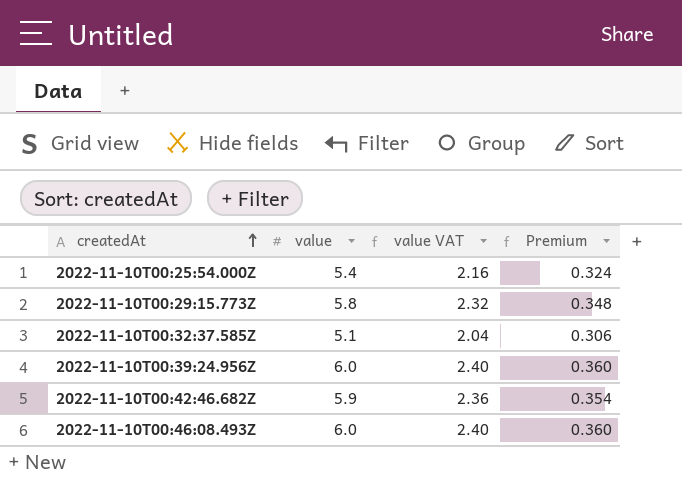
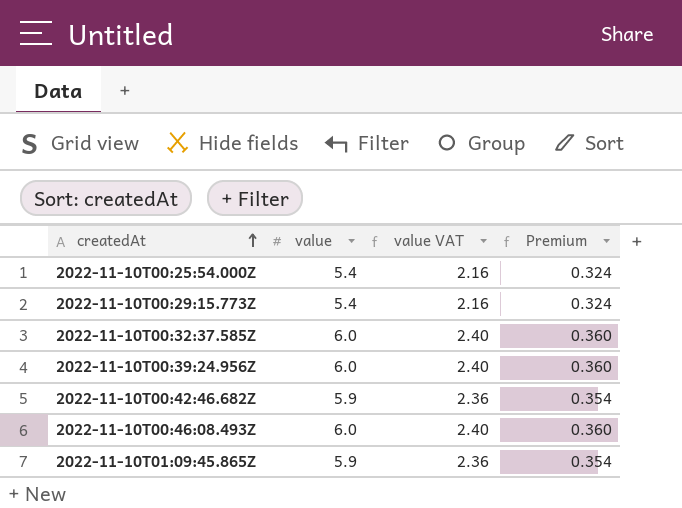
2022-11-10T00:29:15.773Z | value: 5.8 -> 5.4
2022-11-10T00:29:15.773Z | value VAT: 2.32 -> 2.16
2022-11-10T00:29:15.773Z | Premium: 0.348 -> 0.324
2022-11-10T00:32:37.585Z | value: 5.1 -> 6.0
2022-11-10T00:32:37.585Z | value VAT: 2.04 -> 2.40
2022-11-10T00:32:37.585Z | Premium: 0.306 -> 0.360
row 2022-11-10T01:09:45.865Z: none -> 5.9 | 2.36 | 0.354

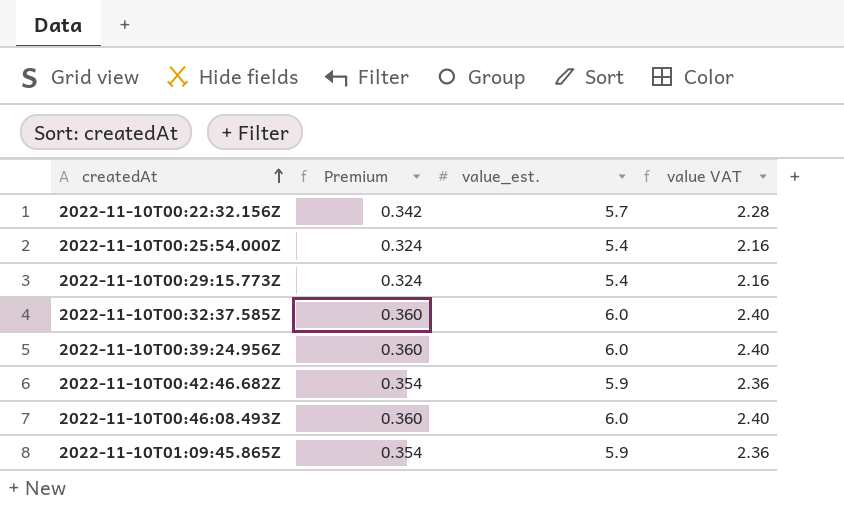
column Premium | position: 4 -> 2
column name: value -> value_est.
row 2022-11-10T00:22:32.156Z: none -> 0.342 | 5.7 | 2.28

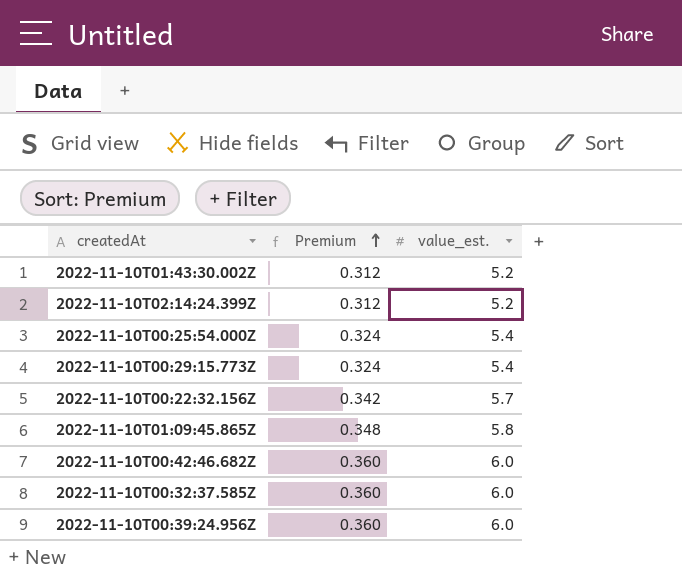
row order: createdAt ascending -> Premium ascending
column value VAT | formula: [value_est.] * 0.4 -> none
row 2022-11-10T00:46:08.493Z: 0.360 | 6.0 | 2.40 -> none
row 2022-11-10T01:43:30.002Z: none -> 0.312 | 5.2
row 2022-11-10T02:14:24.399Z: none -> 0.312 | 5.2
2022-11-10T01:09:45.865Z | Premium: 0.354 -> 0.348
2022-11-10T01:09:45.865Z | value_est.: 5.9 -> 5.8
2022-11-10T00:42:46.682Z | Premium: 0.354 -> 0.360
2022-11-10T00:42:46.682Z | value_est.: 5.9 -> 6.0

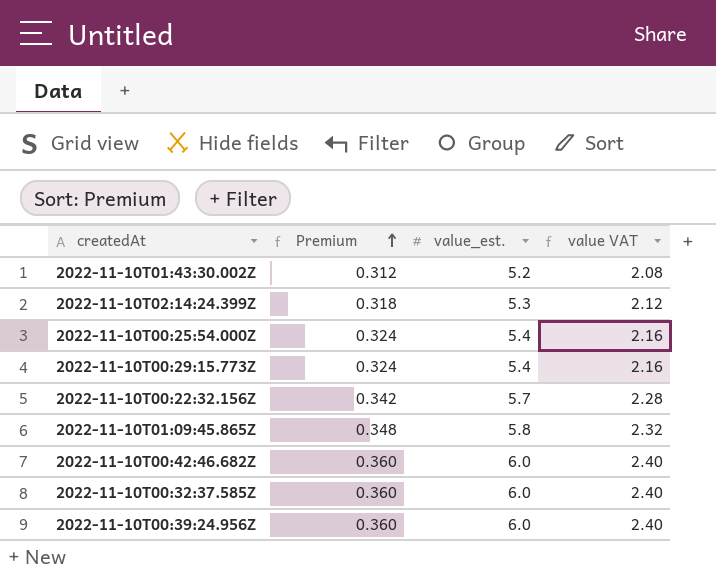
column value VAT | formula: none -> [value_est.] * 0.4
2022-11-10T02:14:24.399Z | Premium: 0.312 -> 0.318
2022-11-10T02:14:24.399Z | value_est.: 5.2 -> 5.3

